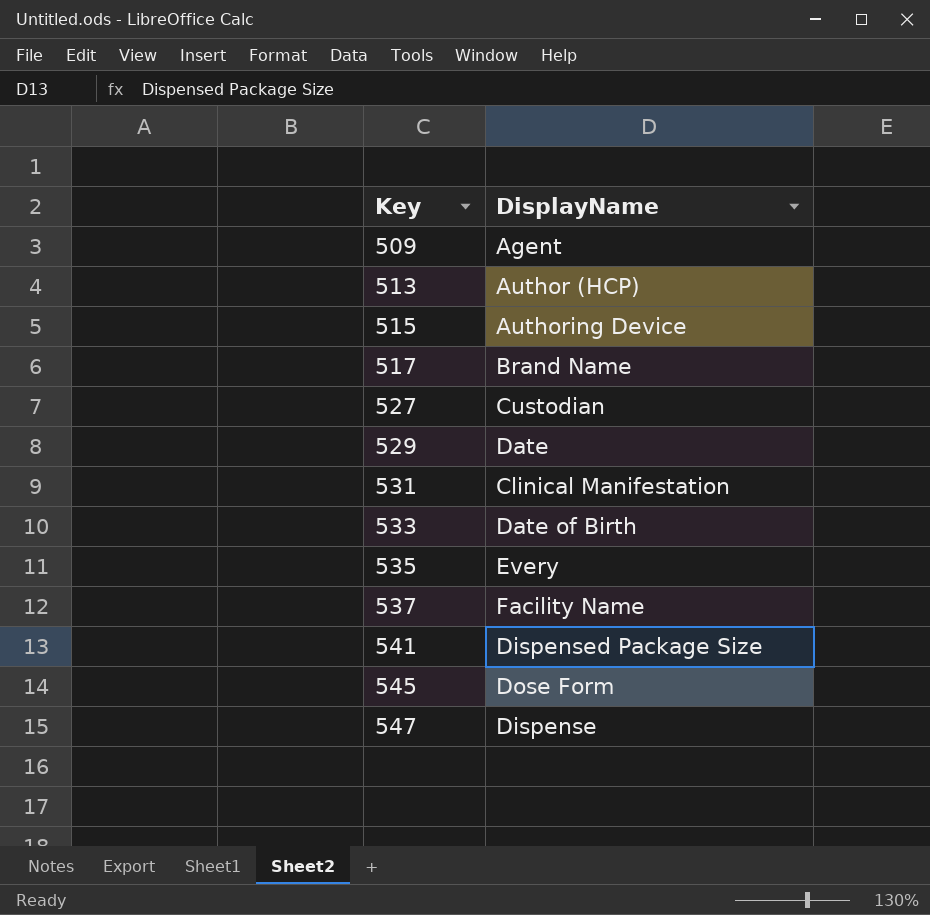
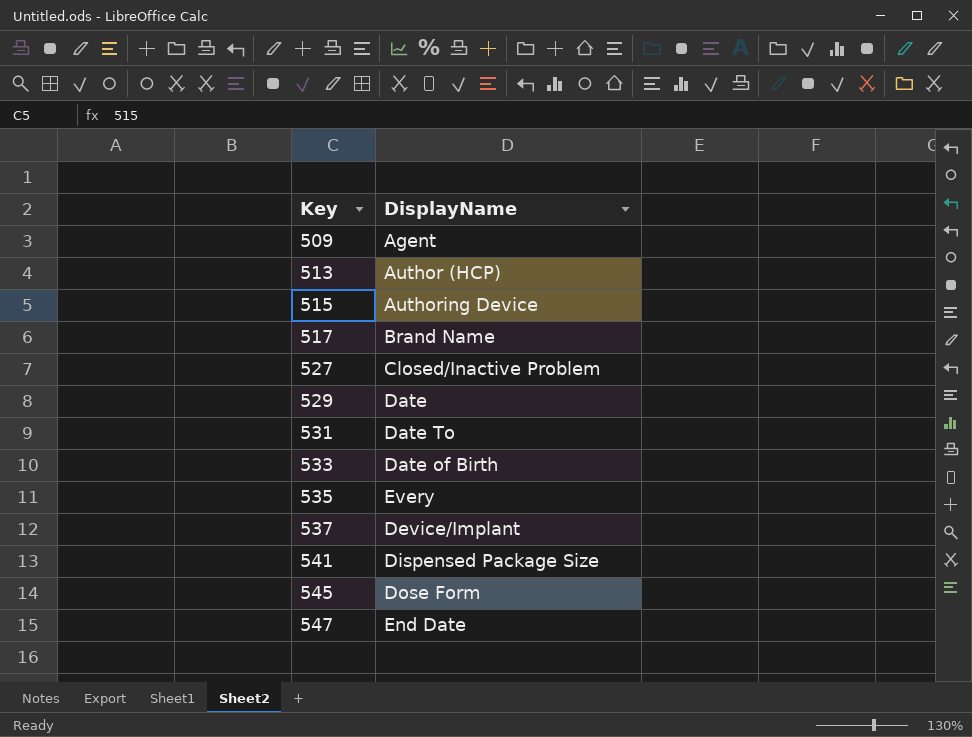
527 | DisplayName: Custodian -> Closed/Inactive Problem
531 | DisplayName: Clinical Manifestation -> Date To
537 | DisplayName: Facility Name -> Device/Implant
547 | DisplayName: Dispense -> End Date

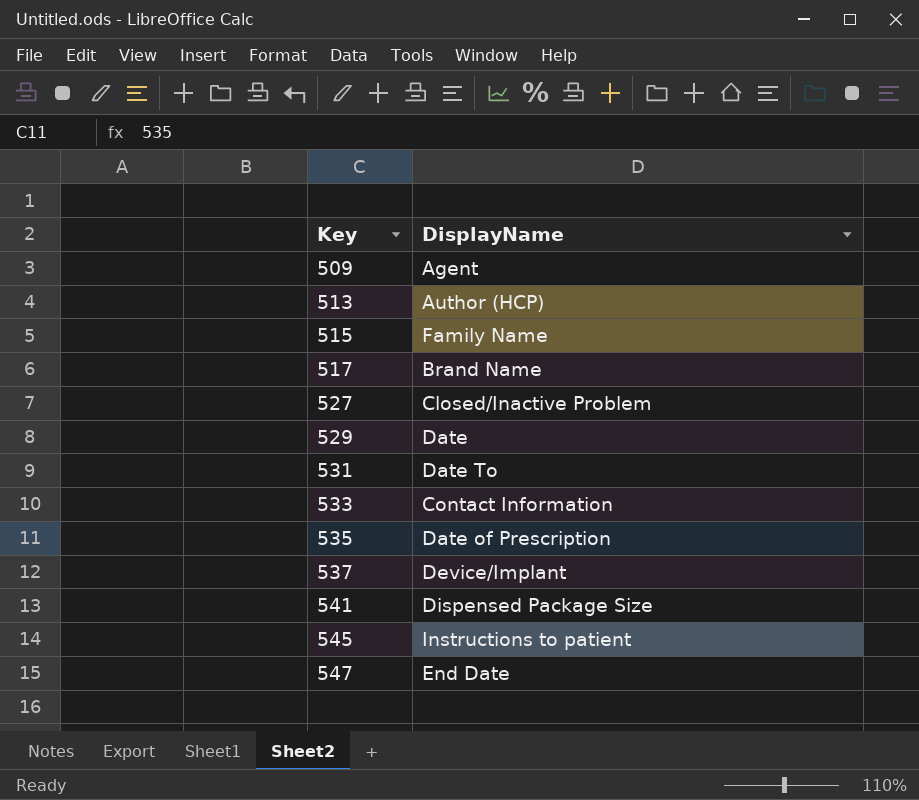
515 | DisplayName: Authoring Device -> Family Name
533 | DisplayName: Date of Birth -> Contact Information
535 | DisplayName: Every -> Date of Prescription
545 | DisplayName: Dose Form -> Instructions to patient

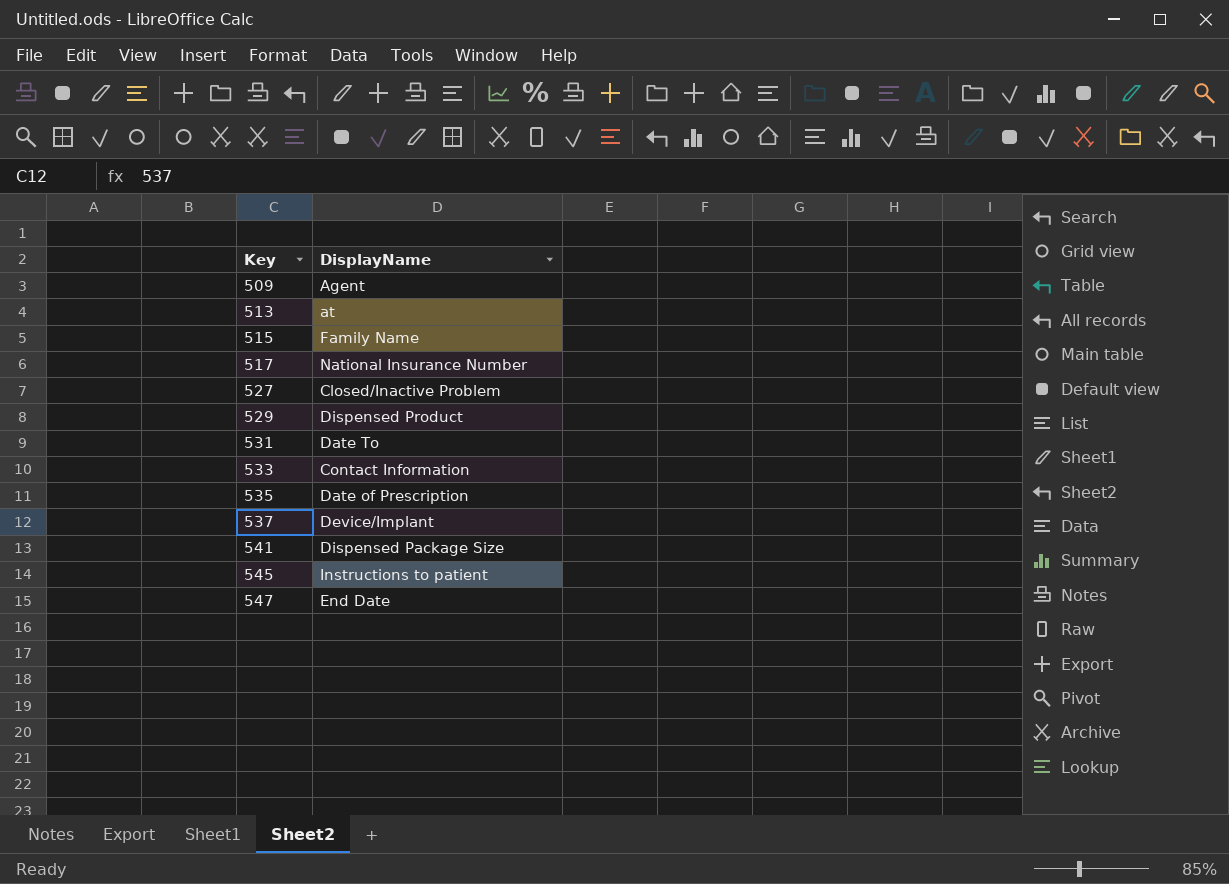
513 | DisplayName: Author (HCP) -> at
517 | DisplayName: Brand Name -> National Insurance Number
529 | DisplayName: Date -> Dispensed Product

